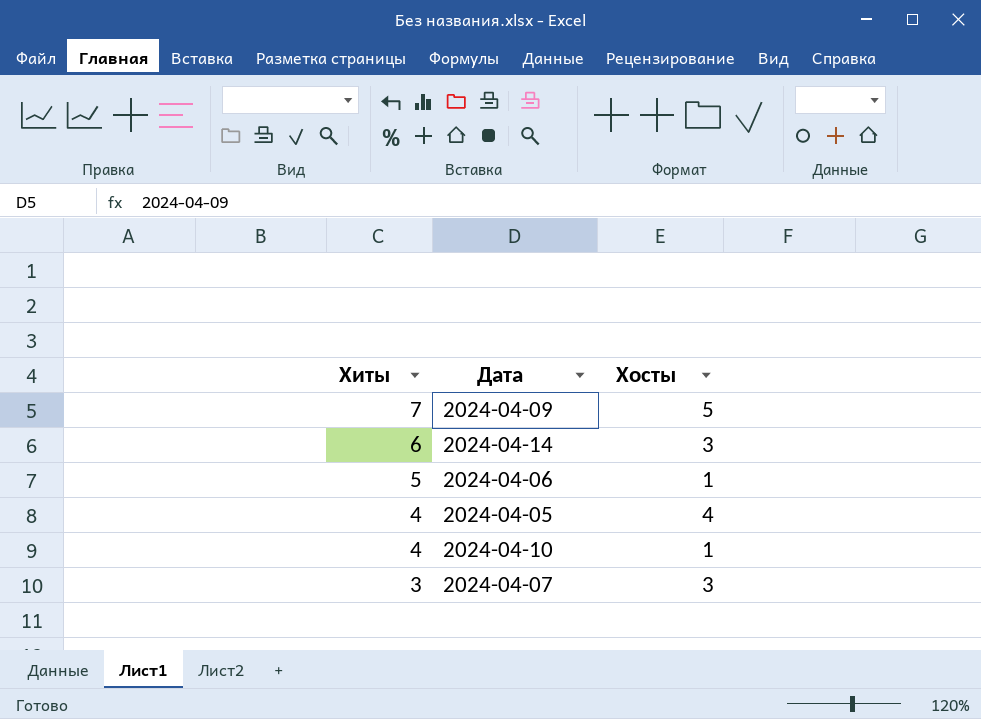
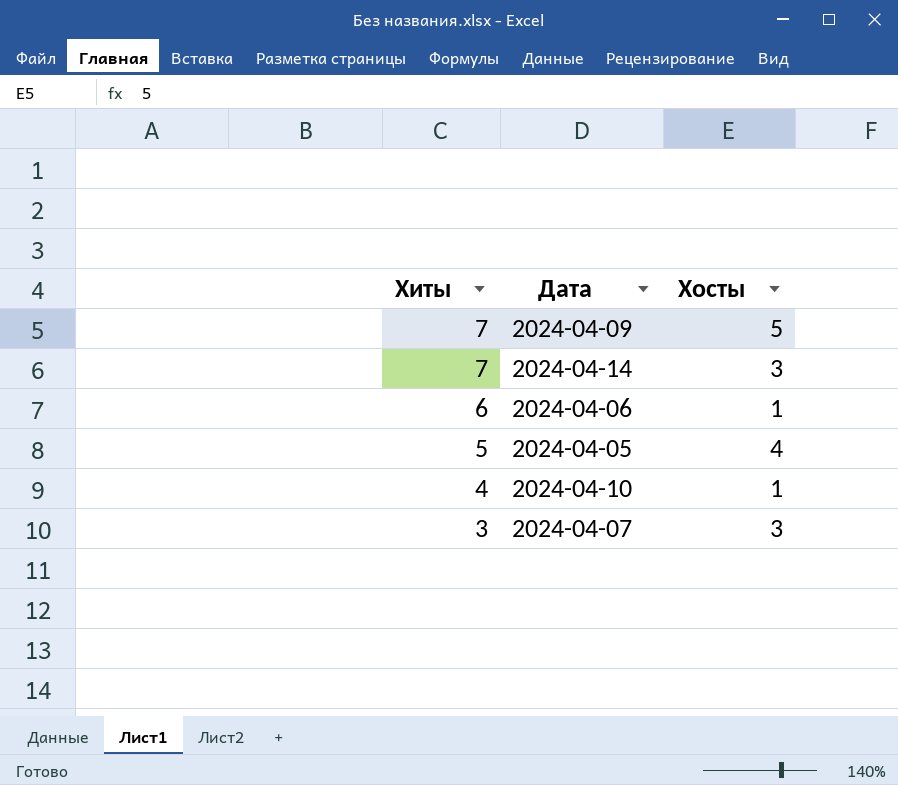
2024-04-14 | Хиты: 6 -> 7
2024-04-06 | Хиты: 5 -> 6
2024-04-05 | Хиты: 4 -> 5

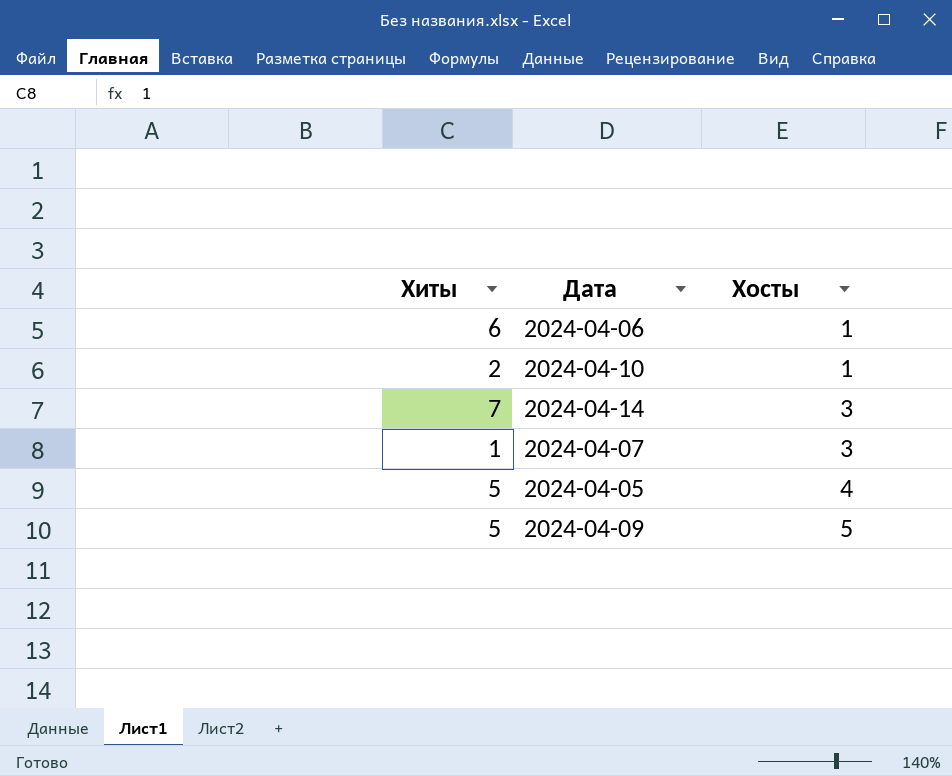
row order: Хиты descending -> Хосты ascending
2024-04-10 | Хиты: 4 -> 2
2024-04-07 | Хиты: 3 -> 1
2024-04-09 | Хиты: 7 -> 5

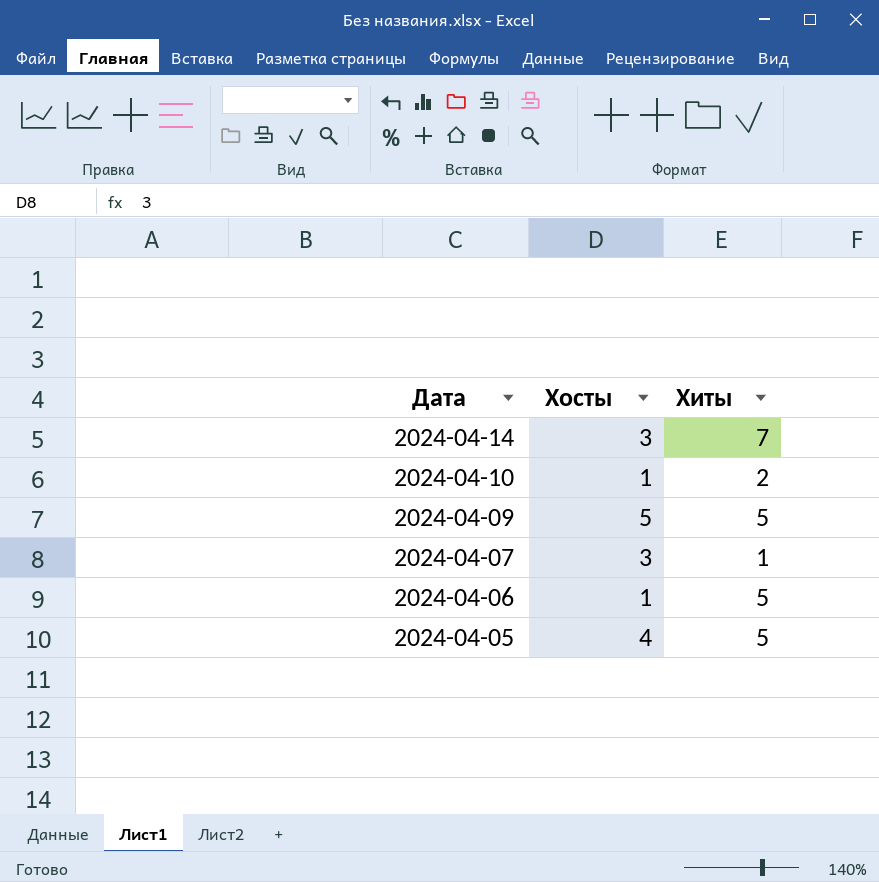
row order: Хосты ascending -> Дата descending
column Хиты | position: 1 -> 3
2024-04-06 | Хиты: 6 -> 5

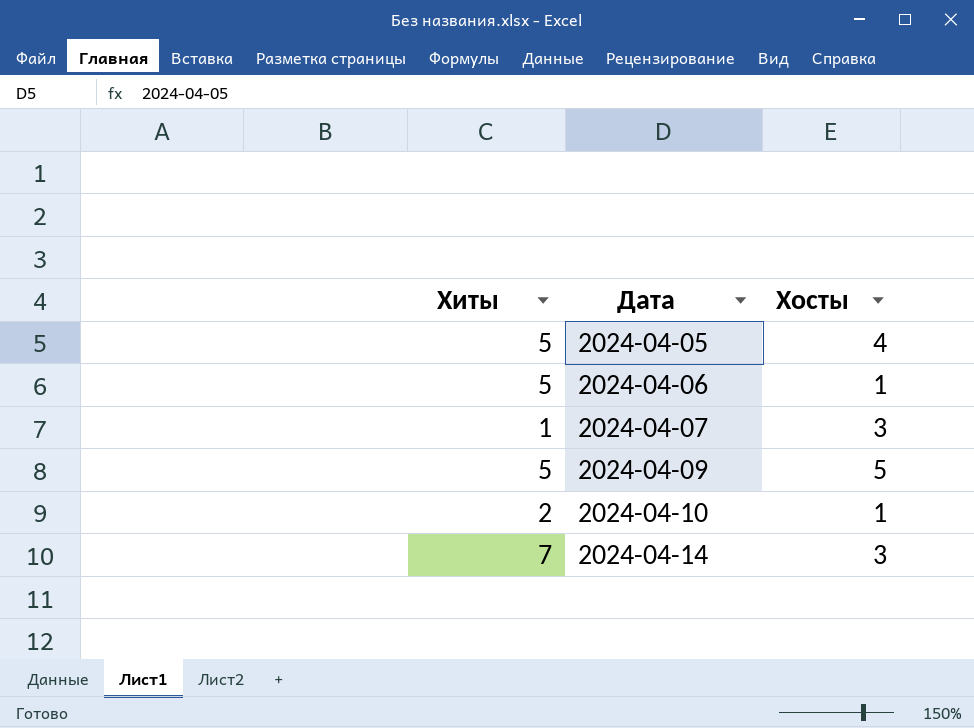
row order: Дата descending -> Дата ascending
column Хиты | position: 3 -> 1

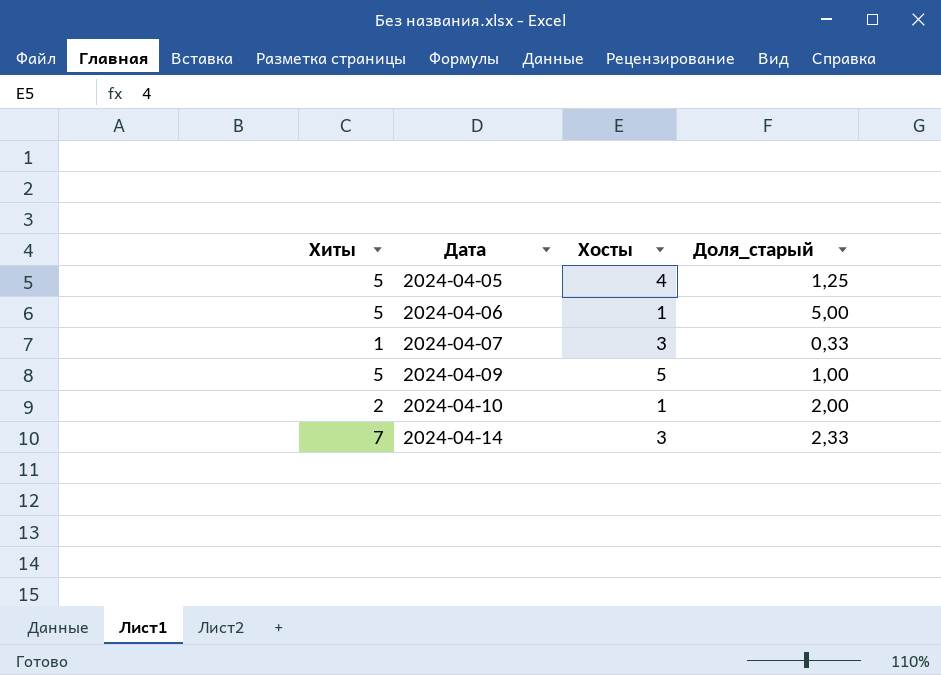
column Доля_старый | formula: none -> [Хиты] / [Хосты]

